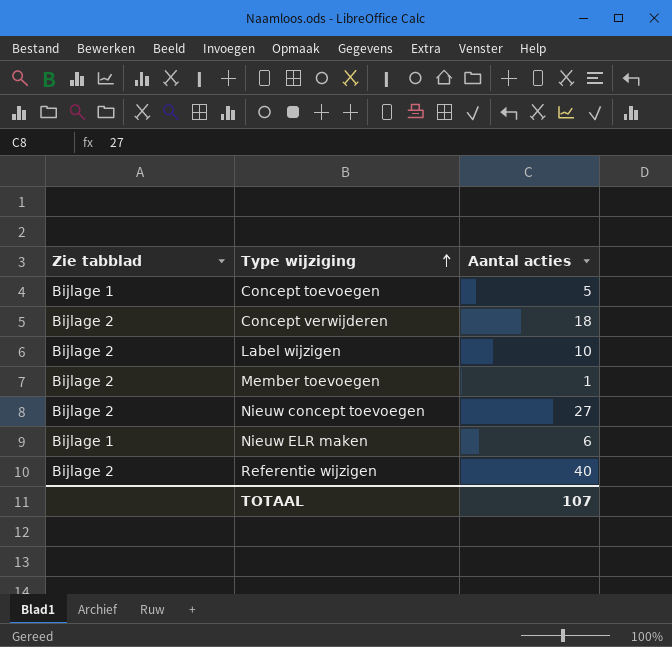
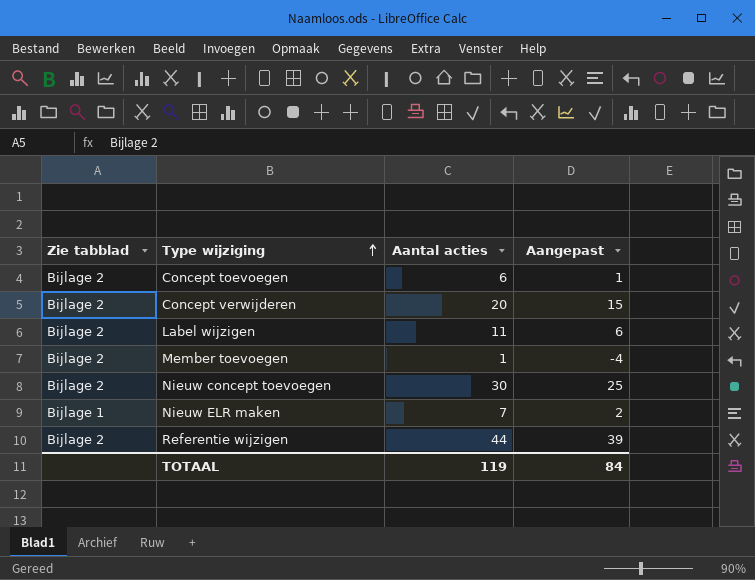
column Aangepast | formula: none -> [Aantal acties] - 5
Concept toevoegen | Zie tabblad: Bijlage 1 -> Bijlage 2
Concept toevoegen | Aantal acties: 5 -> 6
Concept verwijderen | Aantal acties: 18 -> 20
Label wijzigen | Aantal acties: 10 -> 11
Nieuw concept toevoegen | Aantal acties: 27 -> 30
Nieuw ELR maken | Aantal acties: 6 -> 7
Referentie wijzigen | Aantal acties: 40 -> 44
TOTAAL | Aantal acties: 107 -> 119

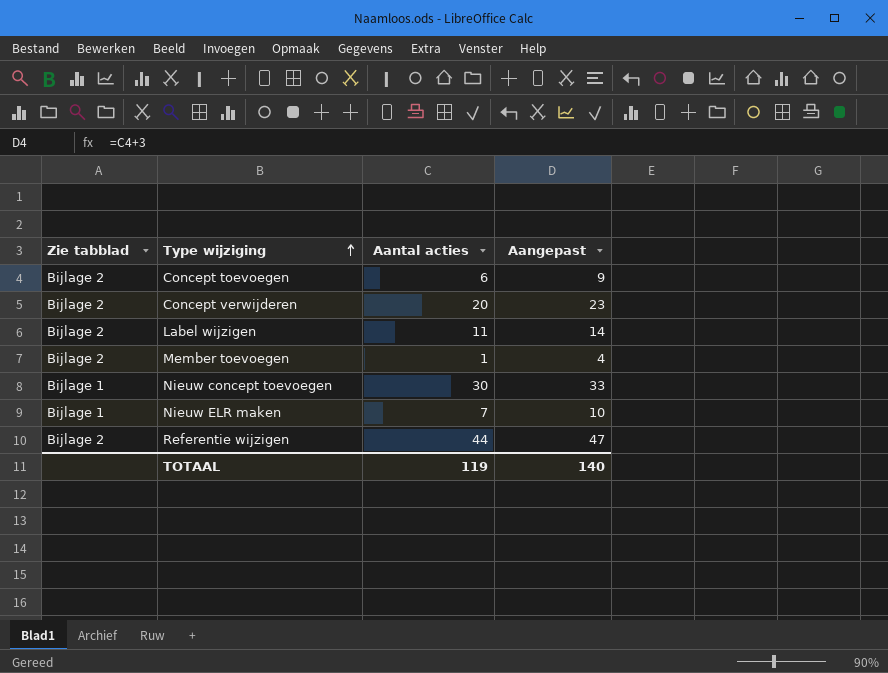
column Aangepast | formula: [Aantal acties] - 5 -> [Aantal acties] + 3
Nieuw concept toevoegen | Zie tabblad: Bijlage 2 -> Bijlage 1
TOTAAL | Aangepast: 84 -> 140

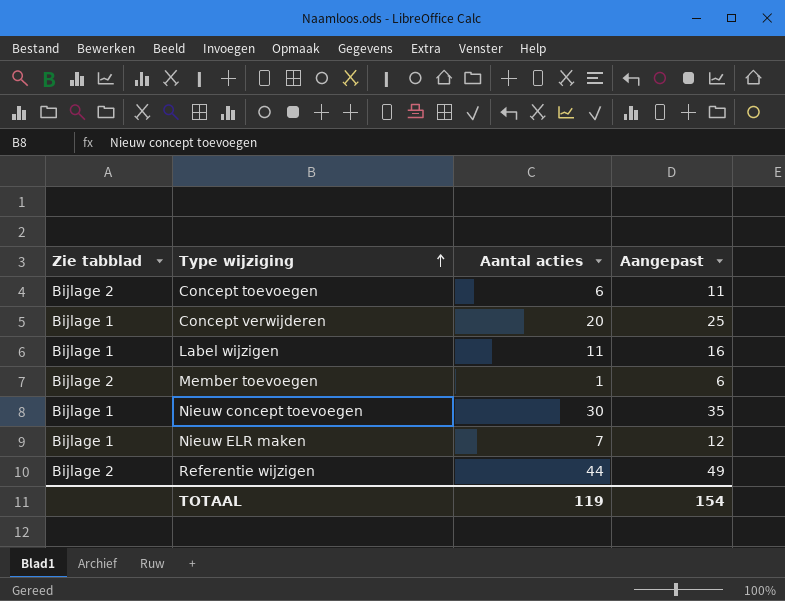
column Aangepast | formula: [Aantal acties] + 3 -> [Aantal acties] + 5
Concept verwijderen | Zie tabblad: Bijlage 2 -> Bijlage 1
Label wijzigen | Zie tabblad: Bijlage 2 -> Bijlage 1
TOTAAL | Aangepast: 140 -> 154

